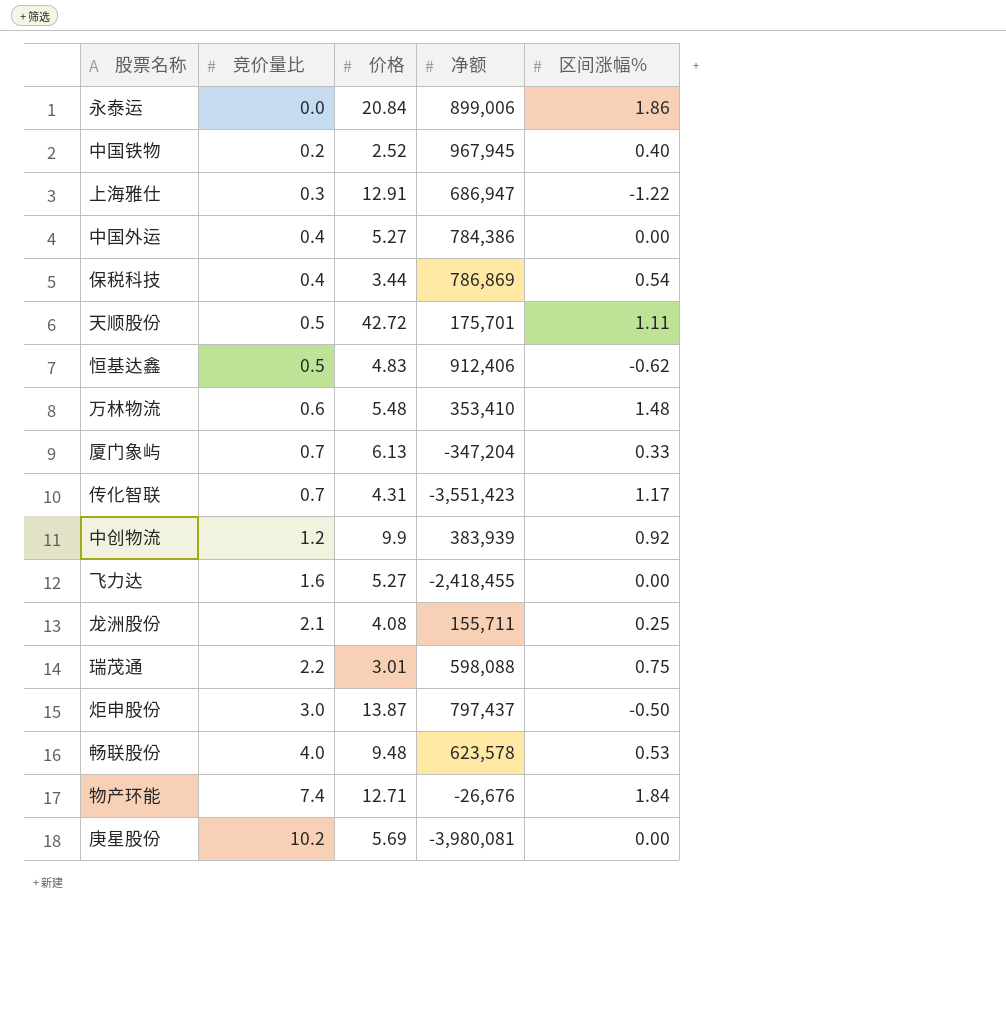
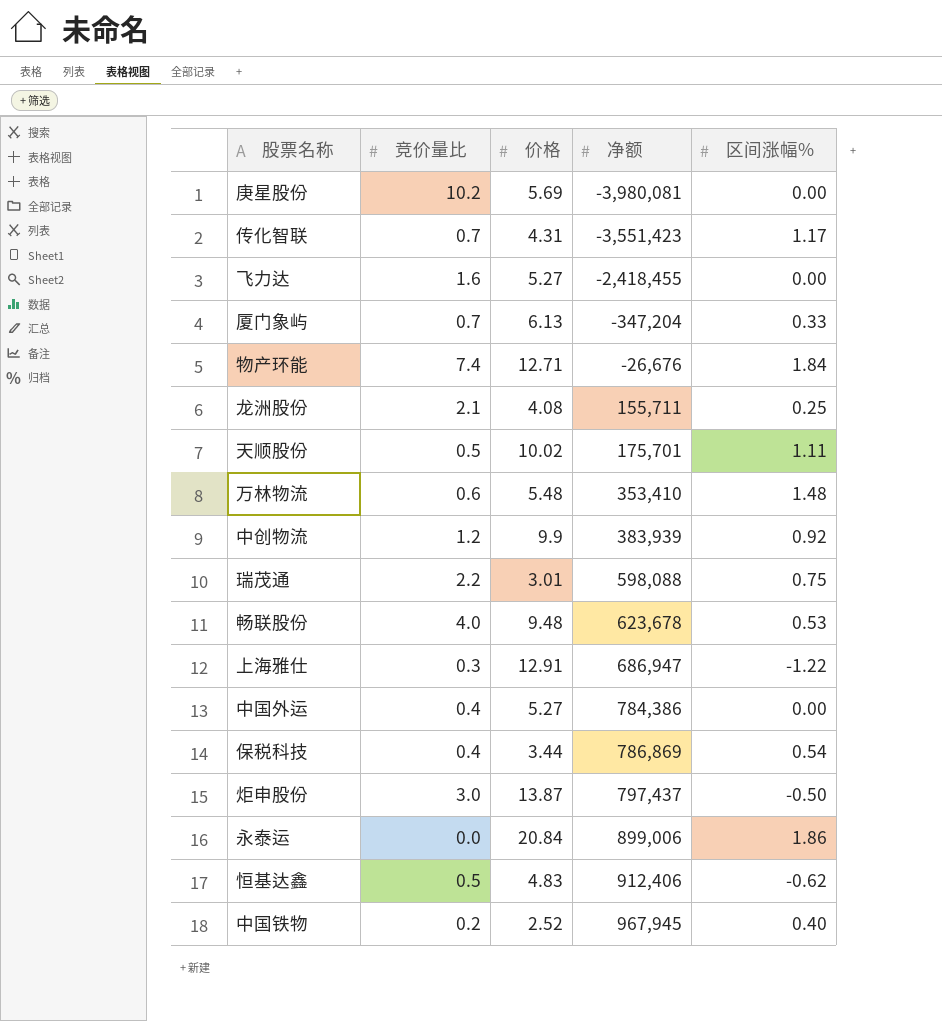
row order: 竞价量比 ascending -> 净额 ascending
天顺股份 | 价格: 42.72 -> 10.02
畅联股份 | 净额: 623,578 -> 623,678

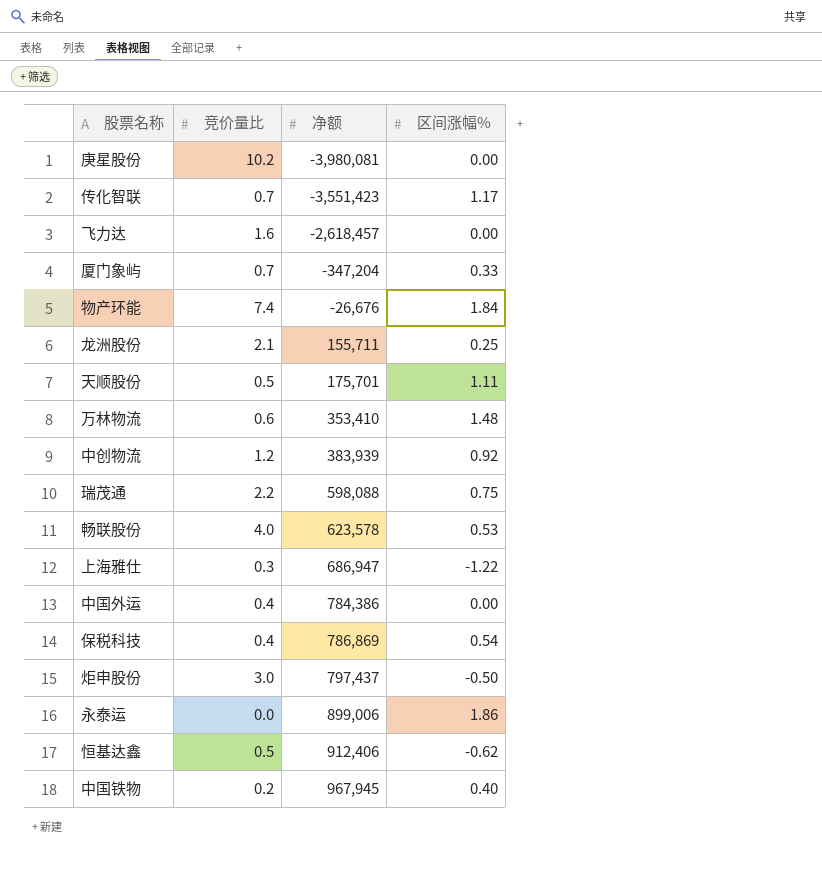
column 价格 | position: 3 -> none
飞力达 | 净额: -2,418,455 -> -2,618,457
畅联股份 | 净额: 623,678 -> 623,578

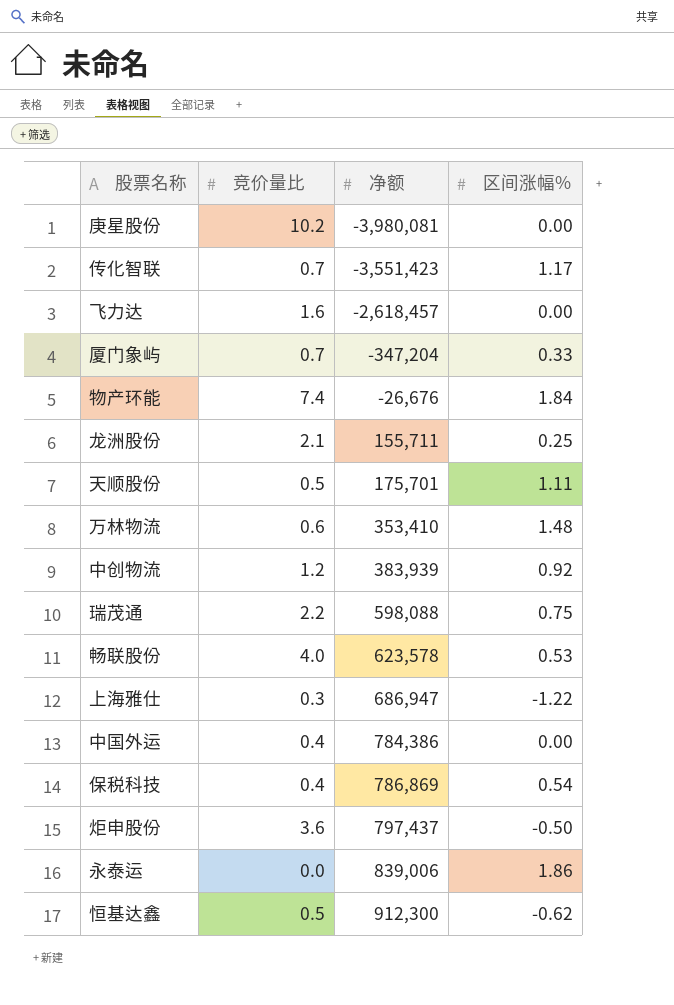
row 中国铁物: 0.2 | 967,945 | 0.40 -> none
炬申股份 | 竞价量比: 3.0 -> 3.6
永泰运 | 净额: 899,006 -> 839,006
恒基达鑫 | 净额: 912,406 -> 912,300

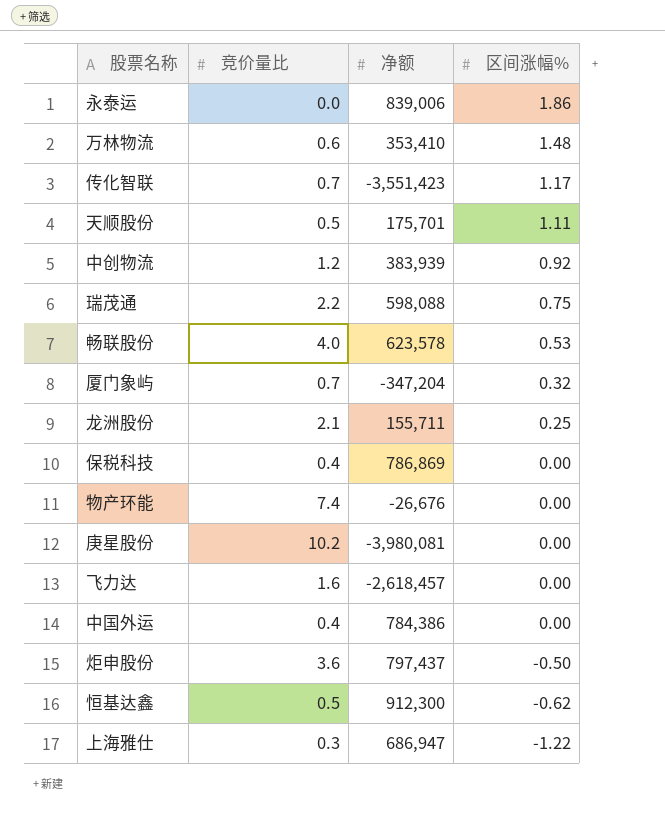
row order: 净额 ascending -> 区间涨幅% descending
厦门象屿 | 区间涨幅%: 0.33 -> 0.32
保税科技 | 区间涨幅%: 0.54 -> 0.00
物产环能 | 区间涨幅%: 1.84 -> 0.00

